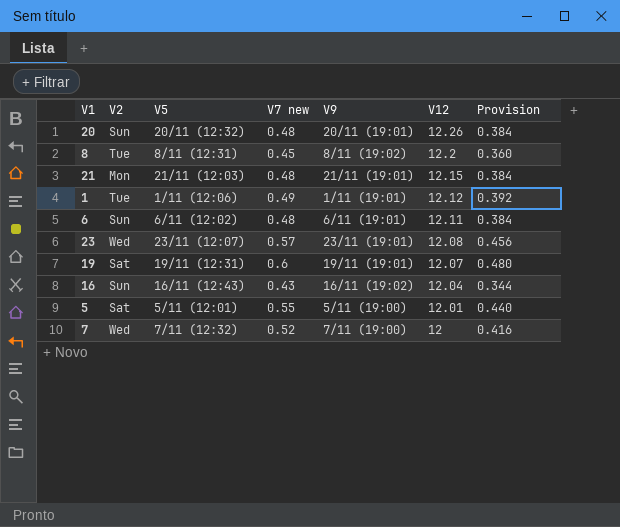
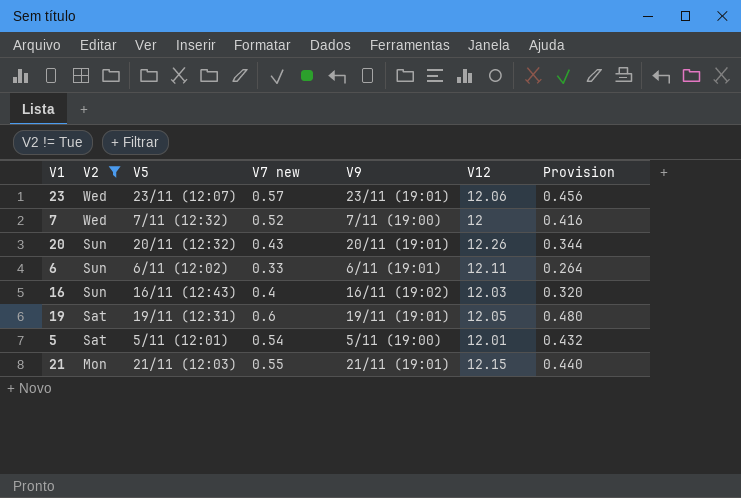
filter: none -> V2 != Tue
row order: V12 descending -> V2 descending
23 | V12: 12.08 -> 12.06
20 | V7 new: 0.48 -> 0.43
20 | Provision: 0.384 -> 0.344
6 | V7 new: 0.48 -> 0.33
6 | Provision: 0.384 -> 0.264
16 | V7 new: 0.43 -> 0.4
16 | V12: 12.04 -> 12.03
16 | Provision: 0.344 -> 0.320
19 | V12: 12.07 -> 12.05
5 | V7 new: 0.55 -> 0.54
5 | Provision: 0.440 -> 0.432
21 | V7 new: 0.48 -> 0.55
21 | Provision: 0.384 -> 0.440

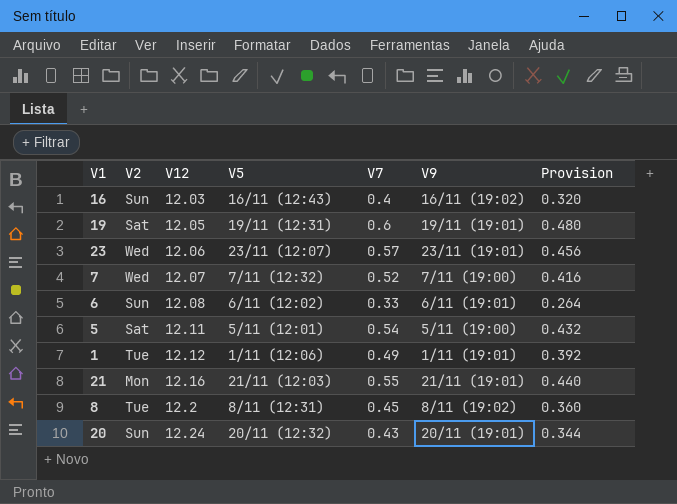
filter: V2 != Tue -> none
row order: V2 descending -> V12 ascending
column V12 | position: 6 -> 3
column name: V7 new -> V7
7 | V12: 12 -> 12.07
6 | V12: 12.11 -> 12.08
5 | V12: 12.01 -> 12.11
21 | V12: 12.15 -> 12.16
20 | V12: 12.26 -> 12.24

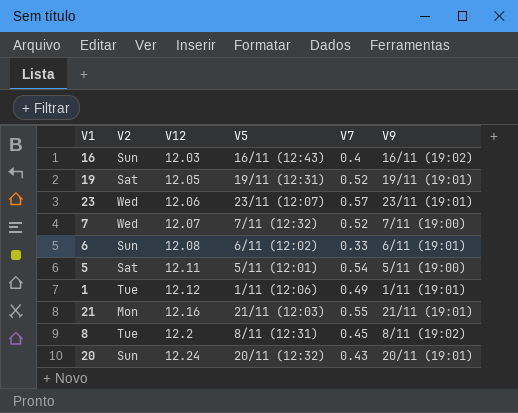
column Provision | formula: [V7] * 0.8 -> none
19 | V7: 0.6 -> 0.52

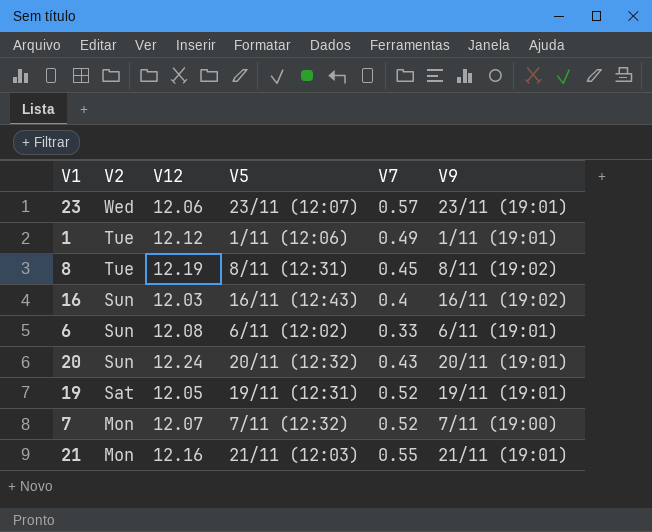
row order: V12 ascending -> V2 descending
row 5: Sat | 12.11 | 5/11 (12:01) | 0.54 | 5/11 (19:00) -> none
8 | V12: 12.2 -> 12.19
7 | V2: Wed -> Mon

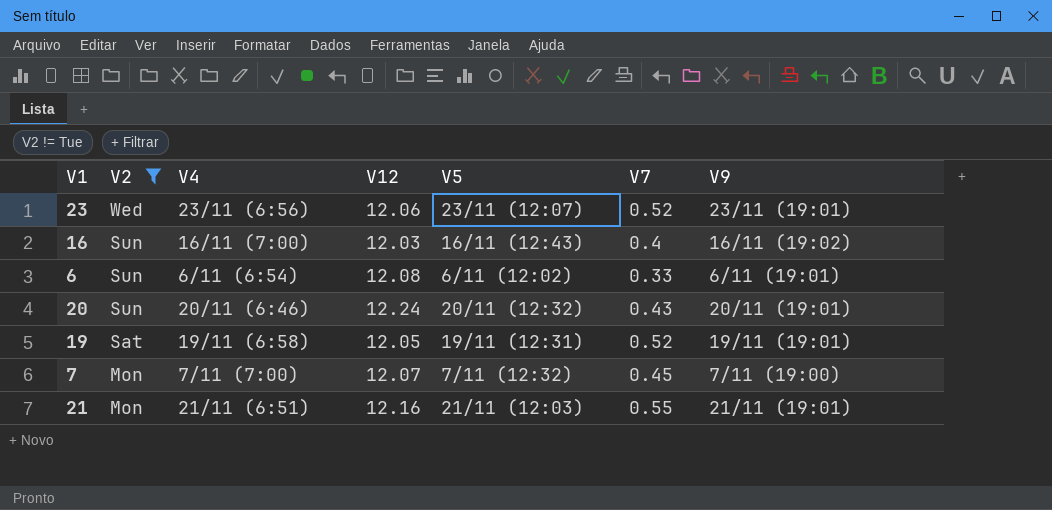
filter: none -> V2 != Tue
column V4 | position: none -> 3
23 | V7: 0.57 -> 0.52
7 | V7: 0.52 -> 0.45

